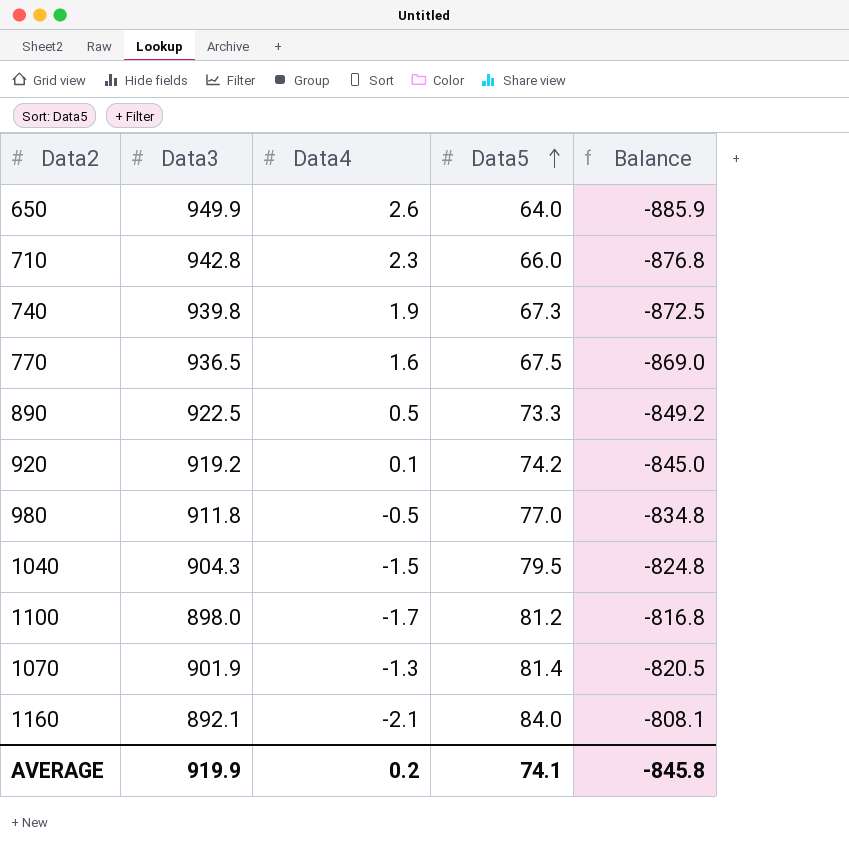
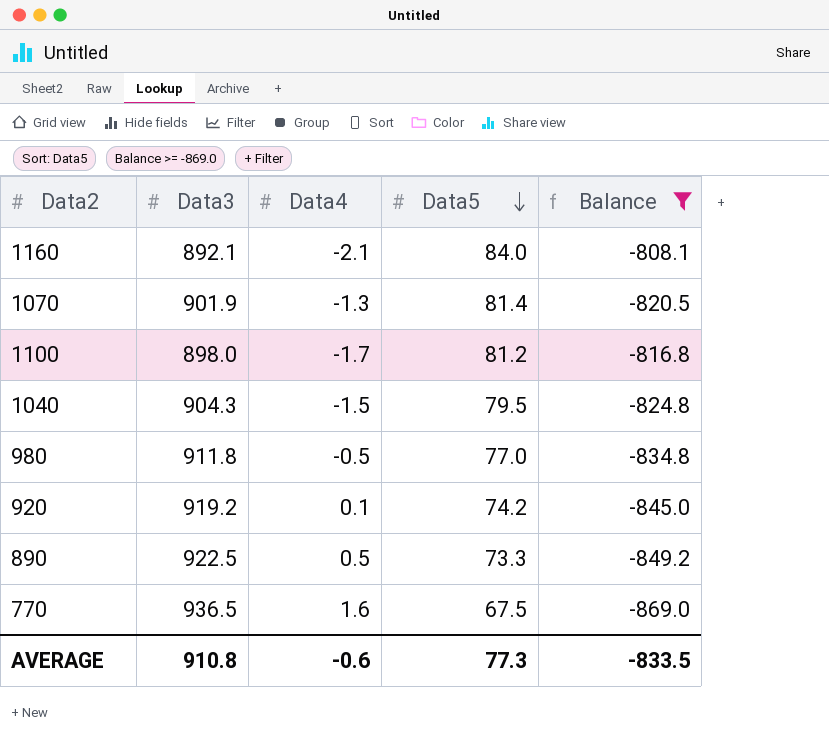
filter: none -> Balance >= -869.0
row order: Data5 ascending -> Data5 descending
AVERAGE | Data3: 919.9 -> 910.8
AVERAGE | Data4: 0.2 -> -0.6
AVERAGE | Data5: 74.1 -> 77.3
AVERAGE | Balance: -845.8 -> -833.5

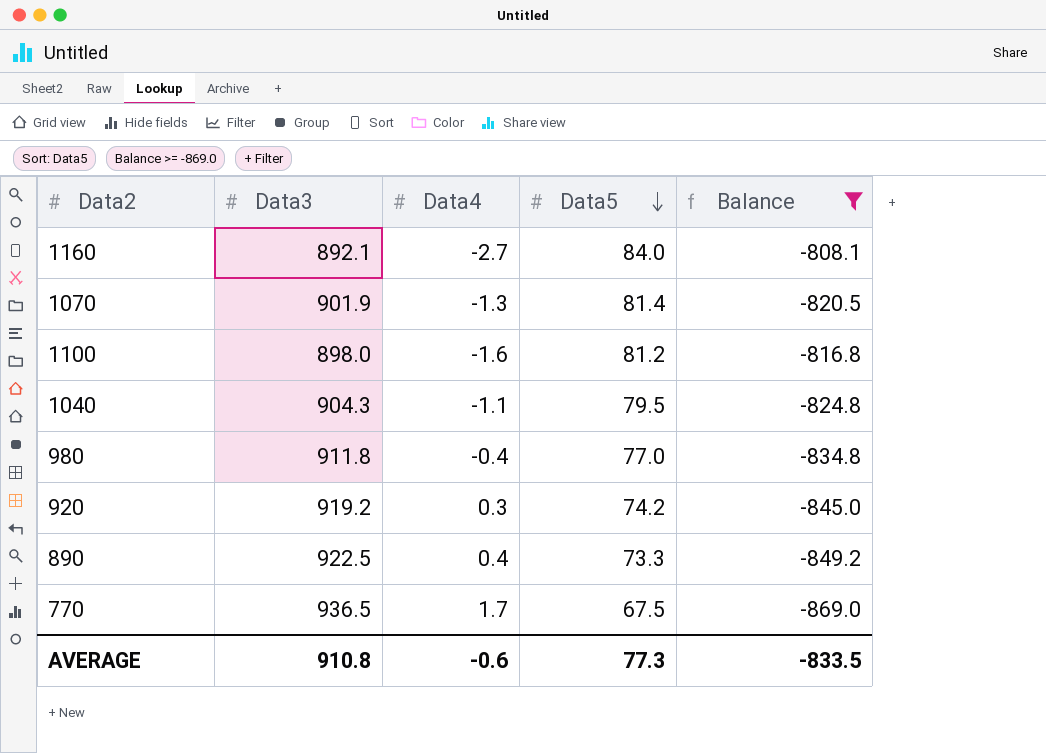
1160 | Data4: -2.1 -> -2.7
1100 | Data4: -1.7 -> -1.6
1040 | Data4: -1.5 -> -1.1
980 | Data4: -0.5 -> -0.4
920 | Data4: 0.1 -> 0.3
890 | Data4: 0.5 -> 0.4
770 | Data4: 1.6 -> 1.7

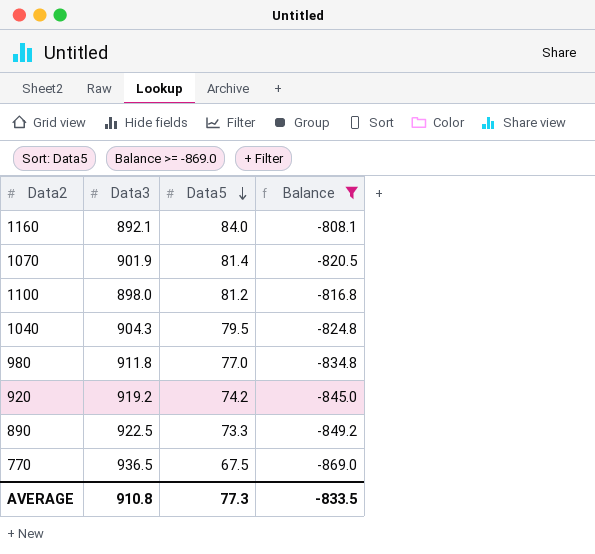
column Data4 | position: 3 -> none

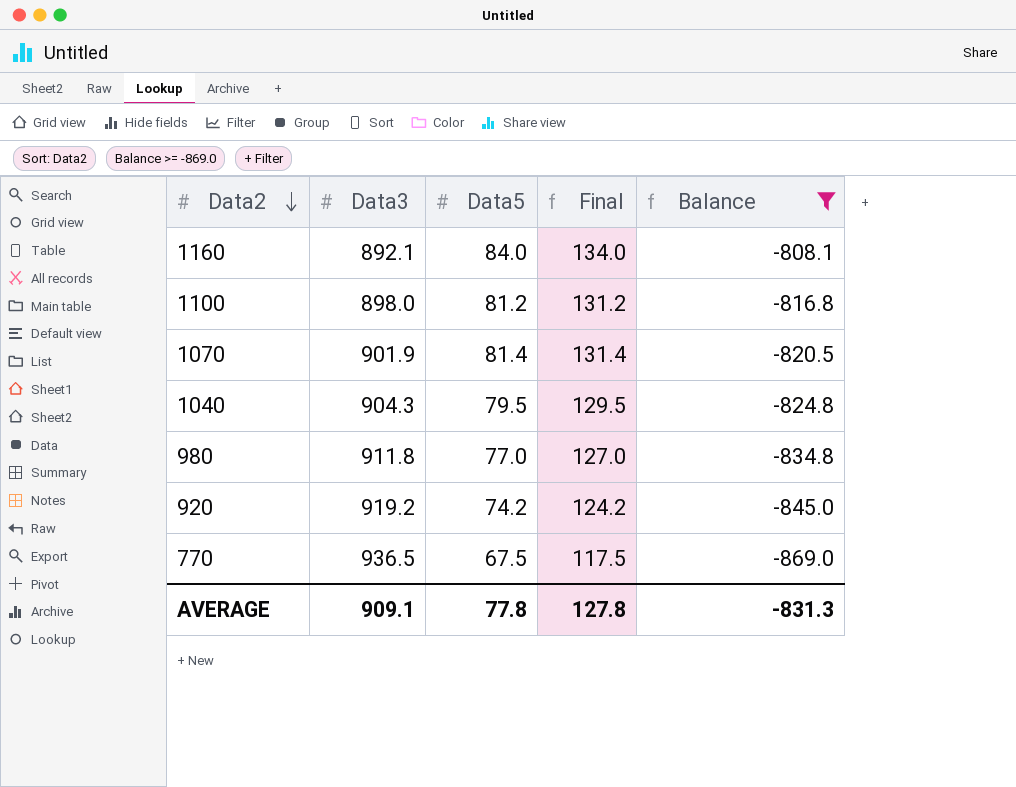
row order: Data5 descending -> Data2 descending
column Final | formula: none -> [Data5] + 50
row 890: 922.5 | 73.3 | -849.2 -> none
AVERAGE | Data3: 910.8 -> 909.1
AVERAGE | Data5: 77.3 -> 77.8
AVERAGE | Balance: -833.5 -> -831.3

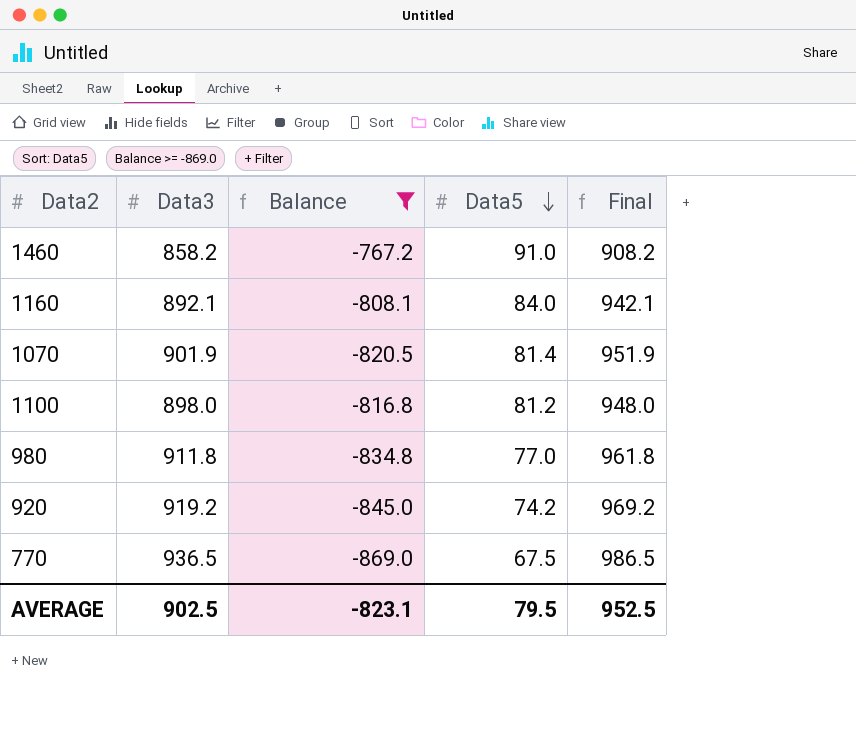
row order: Data2 descending -> Data5 descending
column Balance | position: 5 -> 3
column Final | formula: [Data5] + 50 -> [Data3] + 50
row 1040: 904.3 | 79.5 | 129.5 | -824.8 -> none
row 1460: none -> 858.2 | -767.2 | 91.0 | 908.2
AVERAGE | Data3: 909.1 -> 902.5
AVERAGE | Balance: -831.3 -> -823.1
AVERAGE | Data5: 77.8 -> 79.5
AVERAGE | Final: 127.8 -> 952.5

